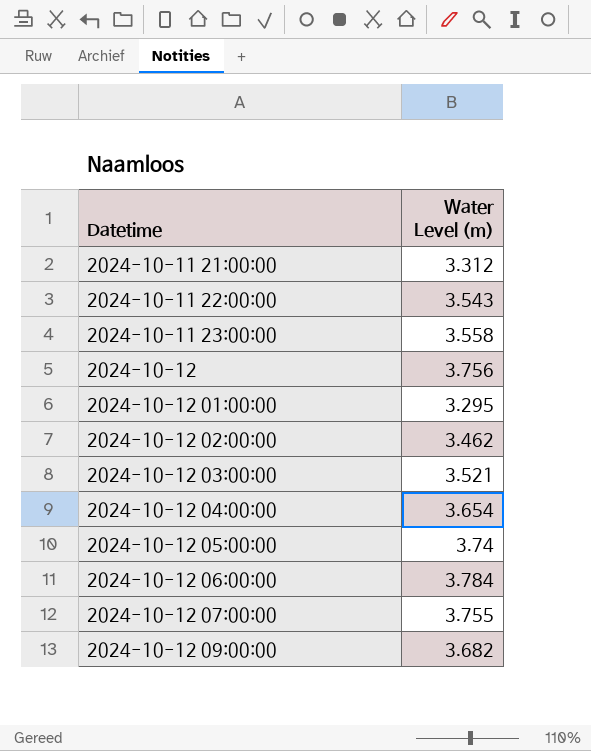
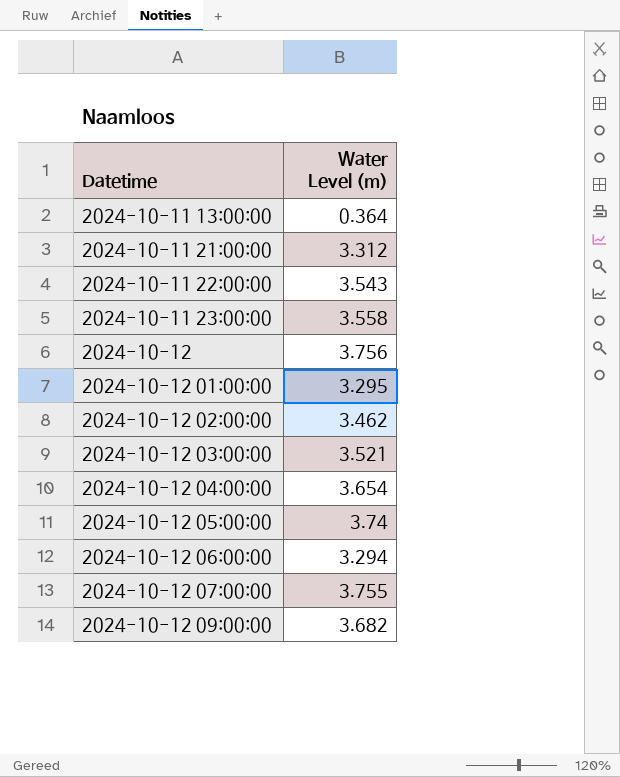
row 2024-10-11 13:00:00: none -> 0.364
2024-10-12 06:00:00 | Water Level (m): 3.784 -> 3.294

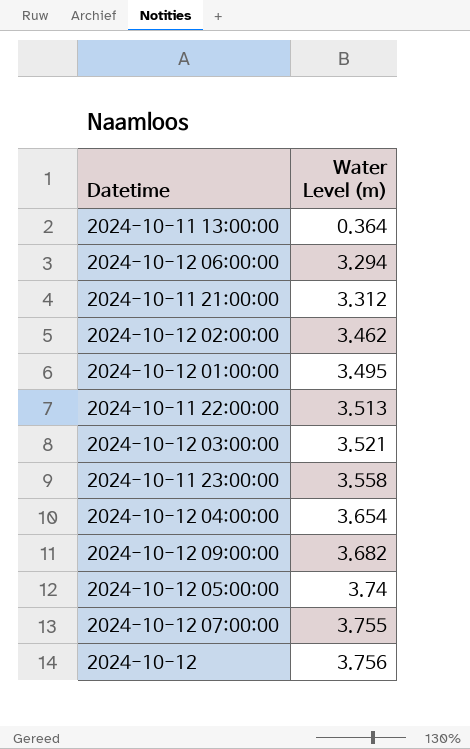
row order: Datetime ascending -> Water Level (m) ascending
2024-10-12 01:00:00 | Water Level (m): 3.295 -> 3.495
2024-10-11 22:00:00 | Water Level (m): 3.543 -> 3.513

